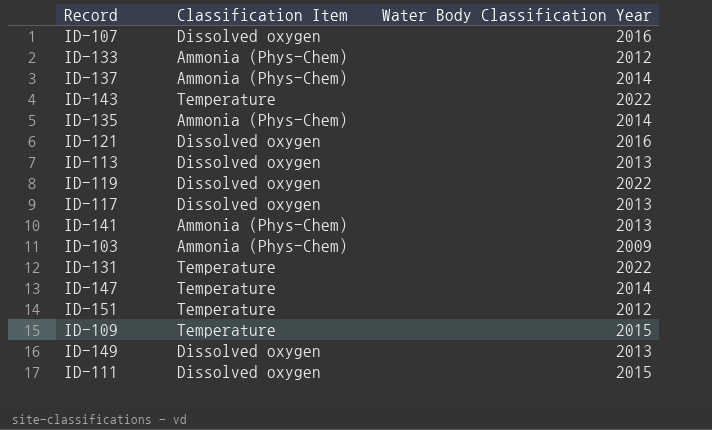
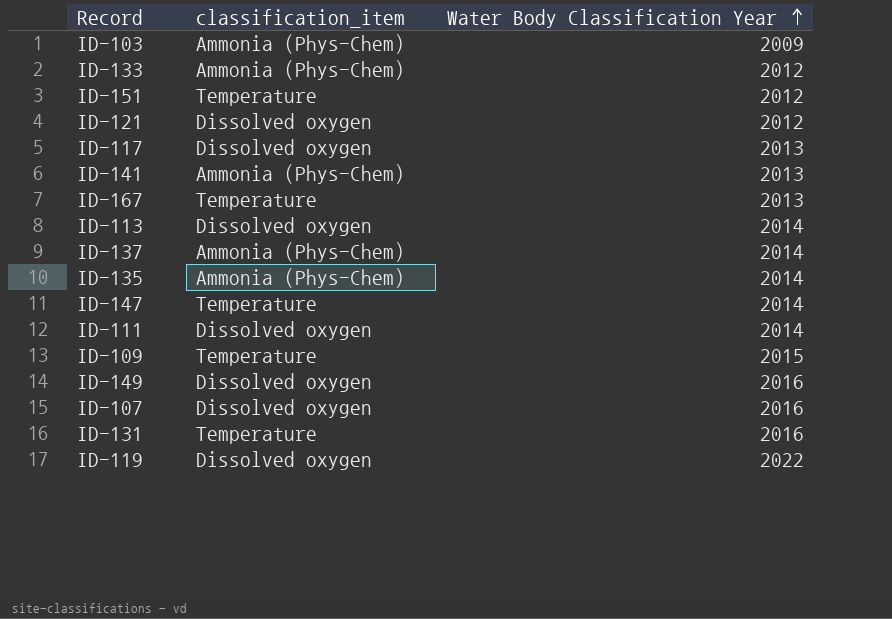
row order: none -> Water Body Classification Year ascending
column name: Classification Item -> classification_item
row ID-143: Temperature | 2022 -> none
ID-121 | Water Body Classification Year: 2016 -> 2012
row ID-167: none -> Temperature | 2013
ID-113 | Water Body Classification Year: 2013 -> 2014
ID-111 | Water Body Classification Year: 2015 -> 2014
ID-149 | Water Body Classification Year: 2013 -> 2016
ID-131 | Water Body Classification Year: 2022 -> 2016

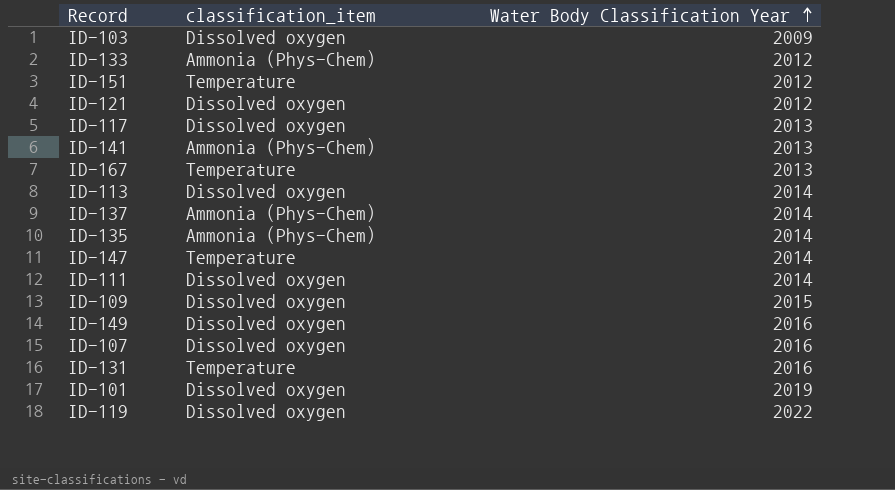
ID-103 | classification_item: Ammonia (Phys-Chem) -> Dissolved oxygen
ID-109 | classification_item: Temperature -> Dissolved oxygen
row ID-101: none -> Dissolved oxygen | 2019

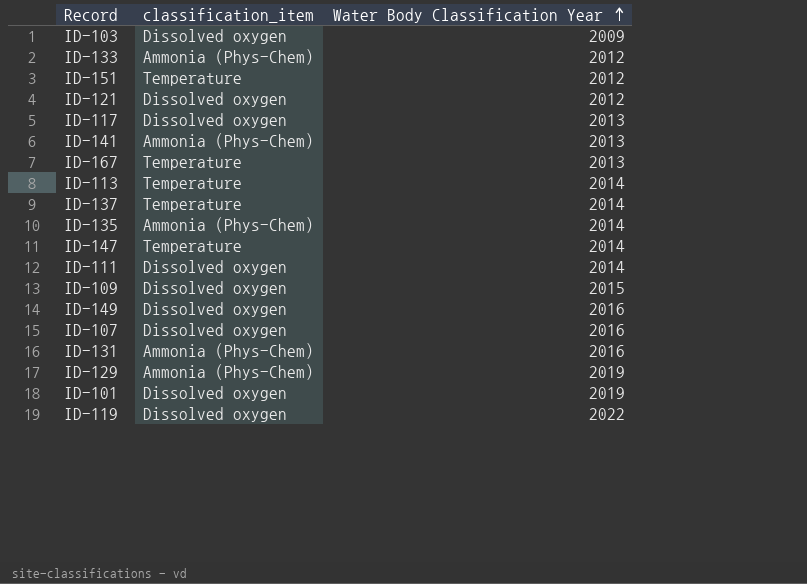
ID-113 | classification_item: Dissolved oxygen -> Temperature
ID-137 | classification_item: Ammonia (Phys-Chem) -> Temperature
ID-131 | classification_item: Temperature -> Ammonia (Phys-Chem)
row ID-129: none -> Ammonia (Phys-Chem) | 2019

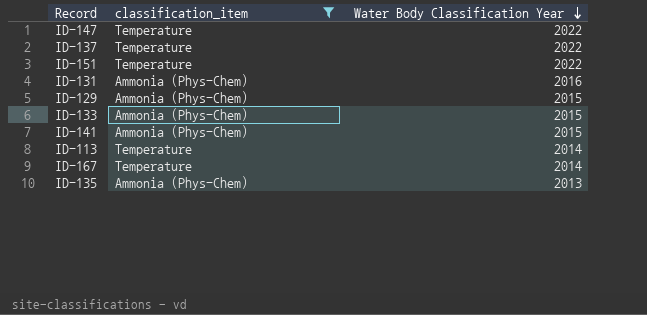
filter: none -> classification_item != Dissolved oxygen
row order: Water Body Classification Year ascending -> Water Body Classification Year descending
ID-147 | Water Body Classification Year: 2014 -> 2022
ID-137 | Water Body Classification Year: 2014 -> 2022
ID-151 | Water Body Classification Year: 2012 -> 2022
ID-129 | Water Body Classification Year: 2019 -> 2015
ID-133 | Water Body Classification Year: 2012 -> 2015
ID-141 | Water Body Classification Year: 2013 -> 2015
ID-167 | Water Body Classification Year: 2013 -> 2014
ID-135 | Water Body Classification Year: 2014 -> 2013

